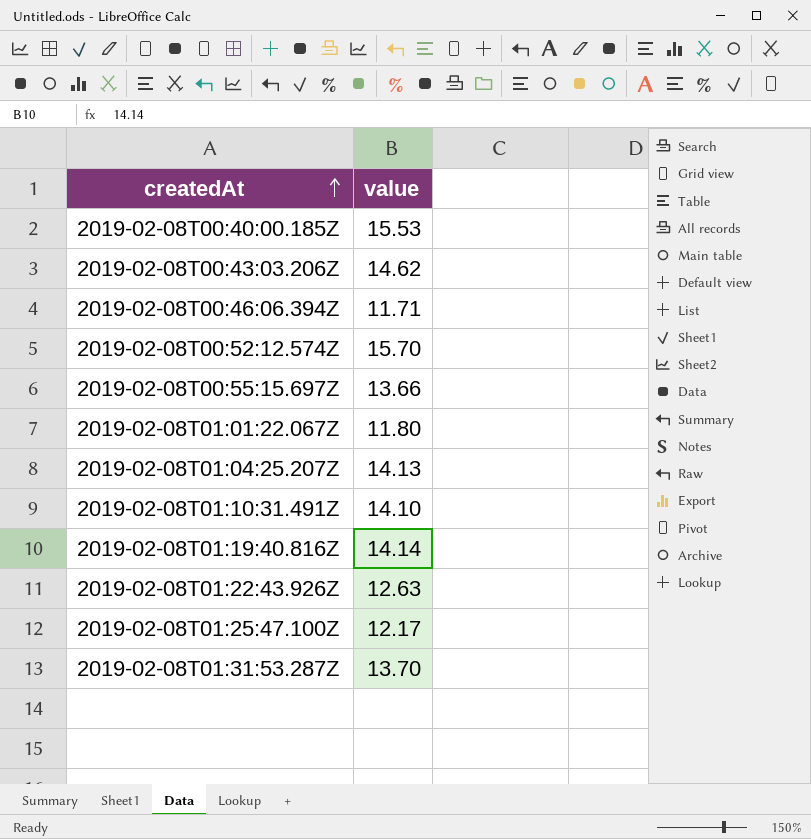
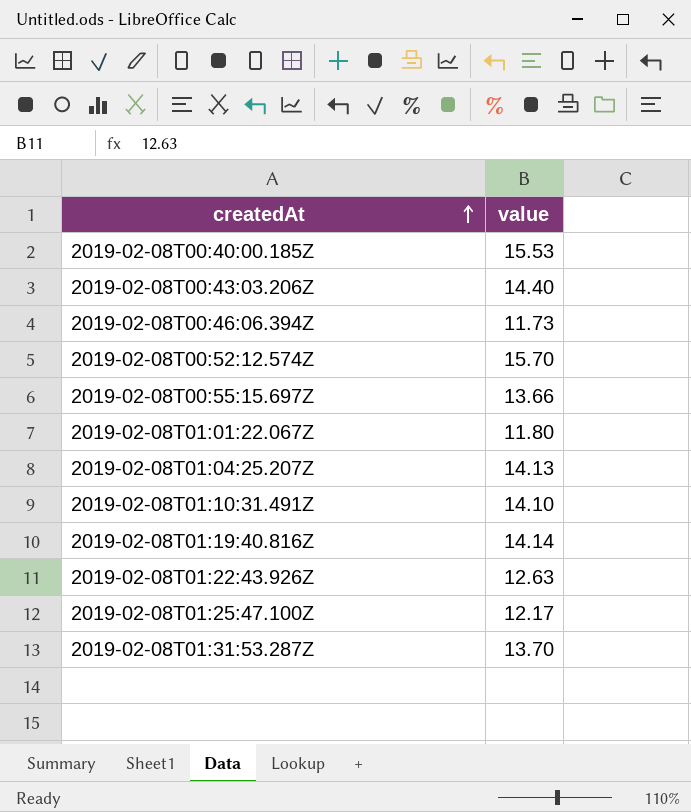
2019-02-08T00:43:03.206Z | value: 14.62 -> 14.40
2019-02-08T00:46:06.394Z | value: 11.71 -> 11.73

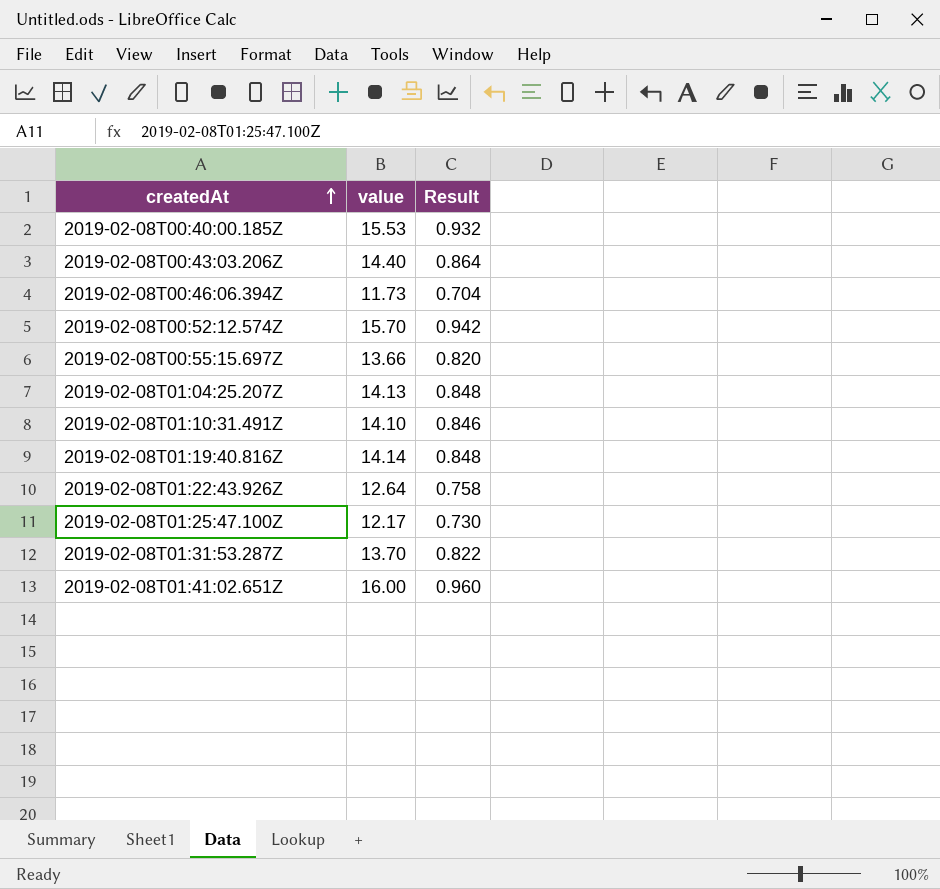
column Result | formula: none -> [value] * 0.06
row 2019-02-08T01:01:22.067Z: 11.80 -> none
2019-02-08T01:22:43.926Z | value: 12.63 -> 12.64
row 2019-02-08T01:41:02.651Z: none -> 16.00 | 0.960

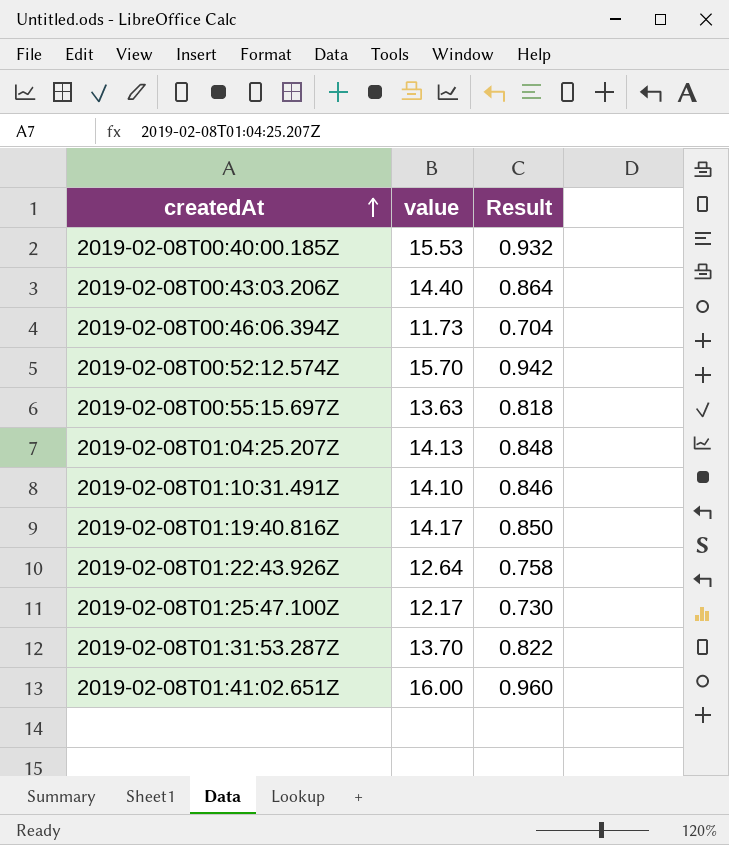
2019-02-08T00:55:15.697Z | value: 13.66 -> 13.63
2019-02-08T00:55:15.697Z | Result: 0.820 -> 0.818
2019-02-08T01:19:40.816Z | value: 14.14 -> 14.17
2019-02-08T01:19:40.816Z | Result: 0.848 -> 0.850

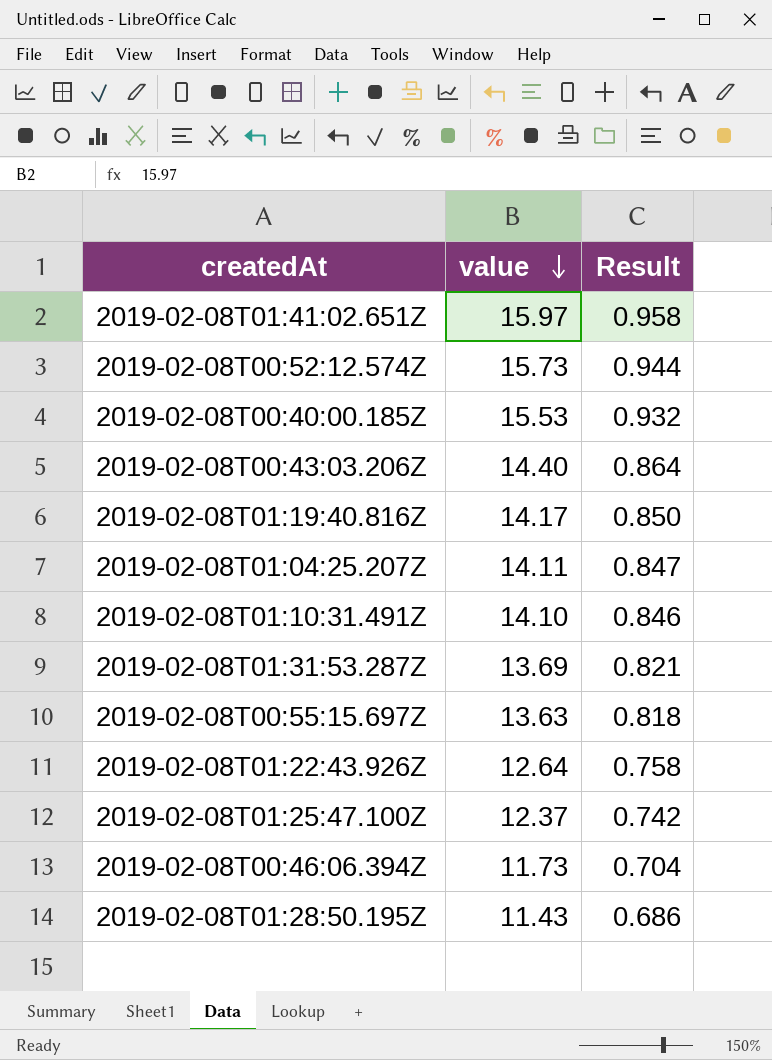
row order: createdAt ascending -> value descending
2019-02-08T01:41:02.651Z | value: 16.00 -> 15.97
2019-02-08T01:41:02.651Z | Result: 0.960 -> 0.958
2019-02-08T00:52:12.574Z | value: 15.70 -> 15.73
2019-02-08T00:52:12.574Z | Result: 0.942 -> 0.944
2019-02-08T01:04:25.207Z | value: 14.13 -> 14.11
2019-02-08T01:04:25.207Z | Result: 0.848 -> 0.847
2019-02-08T01:31:53.287Z | value: 13.70 -> 13.69
2019-02-08T01:31:53.287Z | Result: 0.822 -> 0.821
2019-02-08T01:25:47.100Z | value: 12.17 -> 12.37
2019-02-08T01:25:47.100Z | Result: 0.730 -> 0.742
row 2019-02-08T01:28:50.195Z: none -> 11.43 | 0.686

